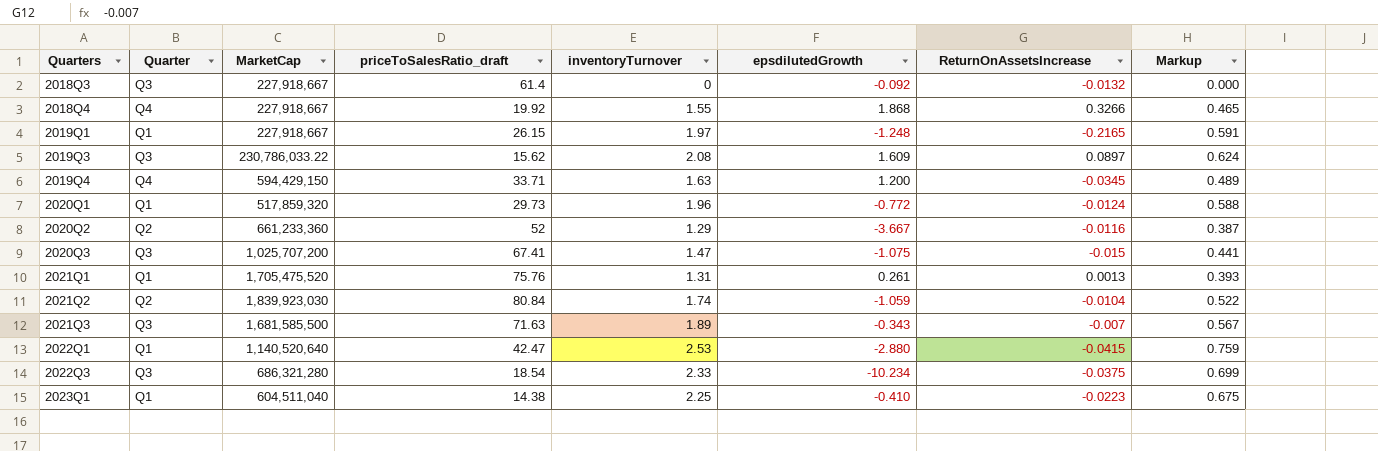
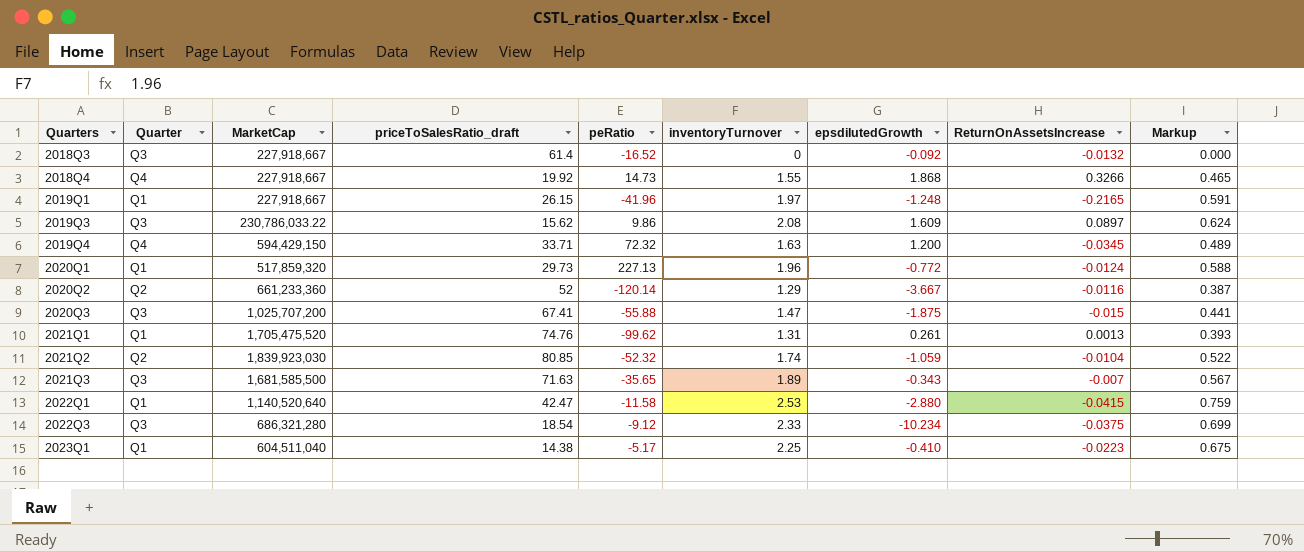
column peRatio | position: none -> 5
2020Q3 | epsdilutedGrowth: -1.075 -> -1.875
2021Q1 | priceToSalesRatio_draft: 75.76 -> 74.76
2021Q2 | priceToSalesRatio_draft: 80.84 -> 80.85

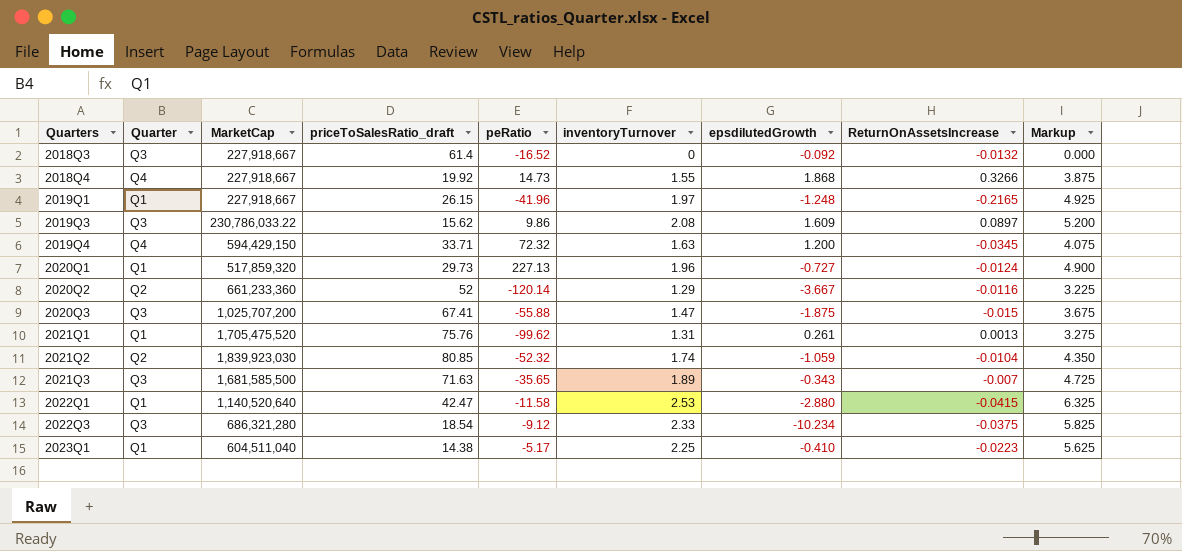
column Markup | formula: [inventoryTurnover] * 0.3 -> [inventoryTurnover] * 2.5
2020Q1 | epsdilutedGrowth: -0.772 -> -0.727
2021Q1 | priceToSalesRatio_draft: 74.76 -> 75.76

